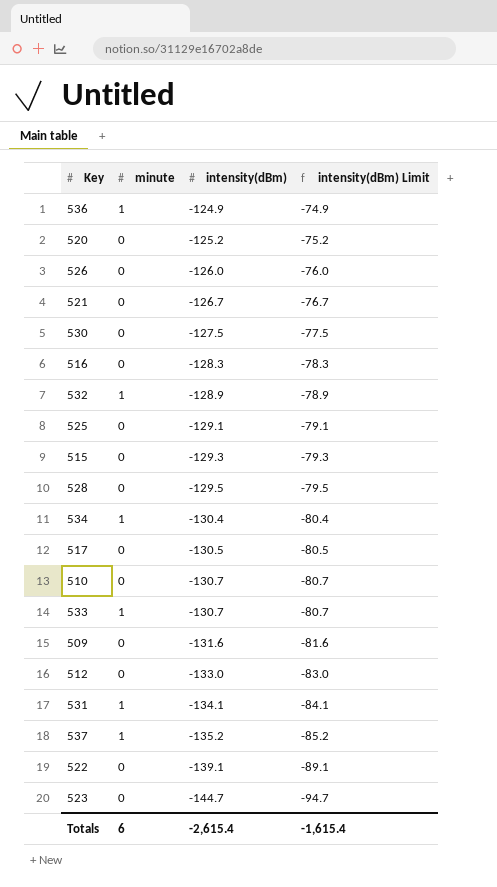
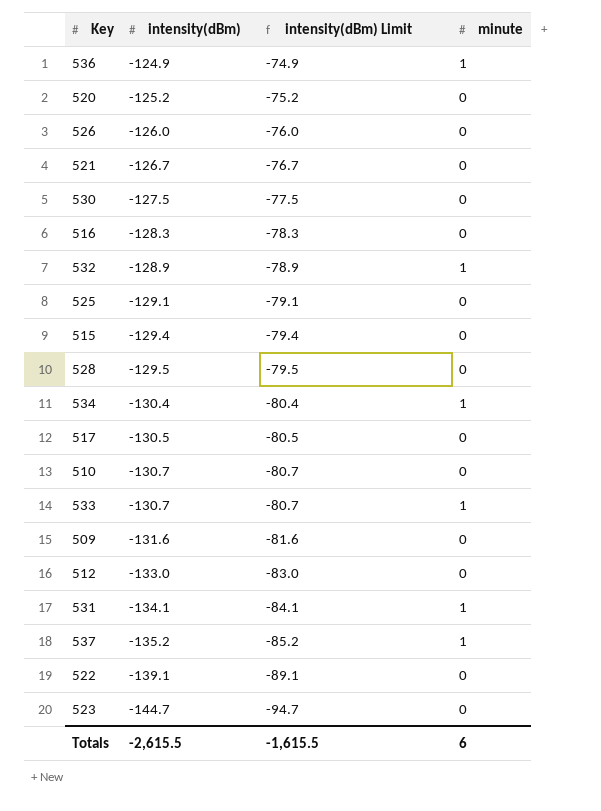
column minute | position: 2 -> 4
515 | intensity(dBm): -129.3 -> -129.4
515 | intensity(dBm) Limit: -79.3 -> -79.4
Totals | intensity(dBm): -2,615.4 -> -2,615.5
Totals | intensity(dBm) Limit: -1,615.4 -> -1,615.5

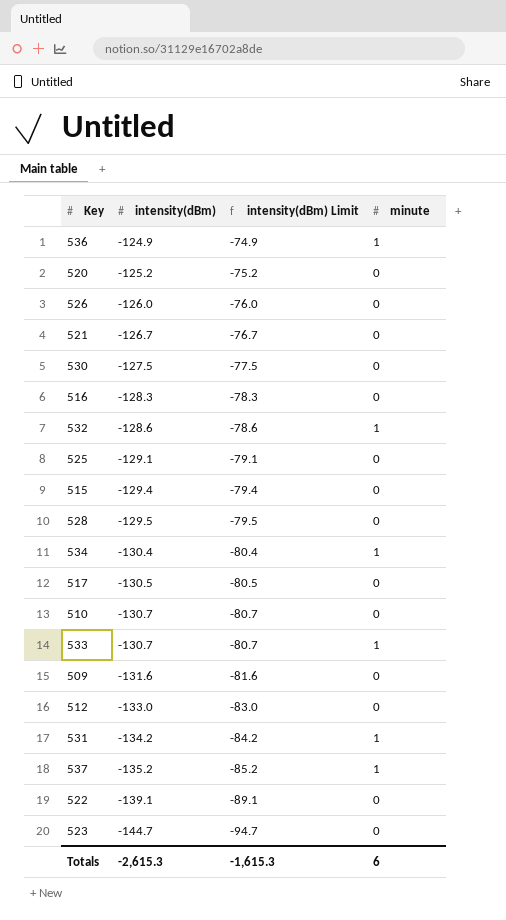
532 | intensity(dBm): -128.9 -> -128.6
532 | intensity(dBm) Limit: -78.9 -> -78.6
531 | intensity(dBm): -134.1 -> -134.2
531 | intensity(dBm) Limit: -84.1 -> -84.2
Totals | intensity(dBm): -2,615.5 -> -2,615.3
Totals | intensity(dBm) Limit: -1,615.5 -> -1,615.3

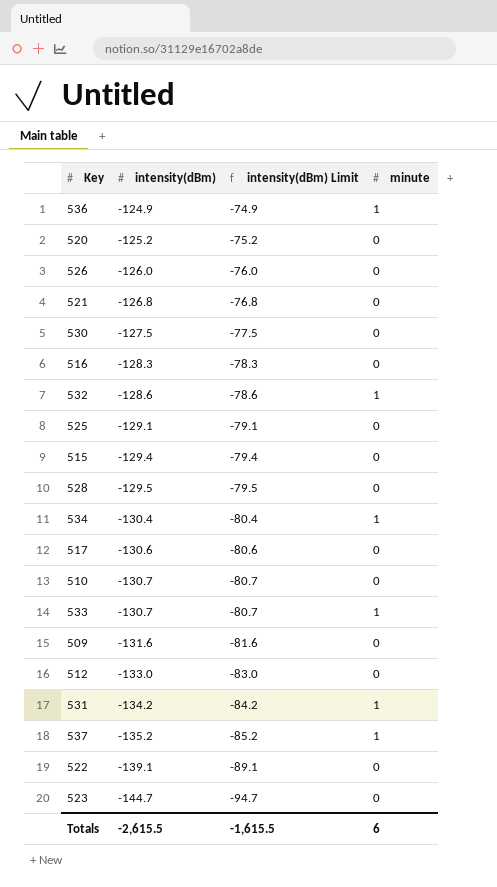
521 | intensity(dBm): -126.7 -> -126.8
521 | intensity(dBm) Limit: -76.7 -> -76.8
517 | intensity(dBm): -130.5 -> -130.6
517 | intensity(dBm) Limit: -80.5 -> -80.6
Totals | intensity(dBm): -2,615.3 -> -2,615.5
Totals | intensity(dBm) Limit: -1,615.3 -> -1,615.5

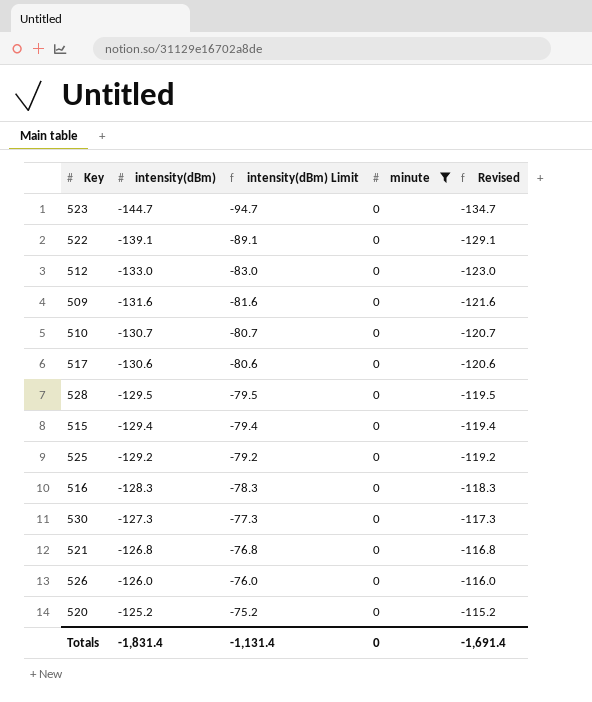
filter: none -> minute = 0
row order: intensity(dBm) descending -> intensity(dBm) ascending
column Revised | formula: none -> [intensity(dBm)] + 10
525 | intensity(dBm): -129.1 -> -129.2
525 | intensity(dBm) Limit: -79.1 -> -79.2
530 | intensity(dBm): -127.5 -> -127.3
530 | intensity(dBm) Limit: -77.5 -> -77.3
Totals | intensity(dBm): -2,615.5 -> -1,831.4
Totals | intensity(dBm) Limit: -1,615.5 -> -1,131.4
Totals | minute: 6 -> 0

